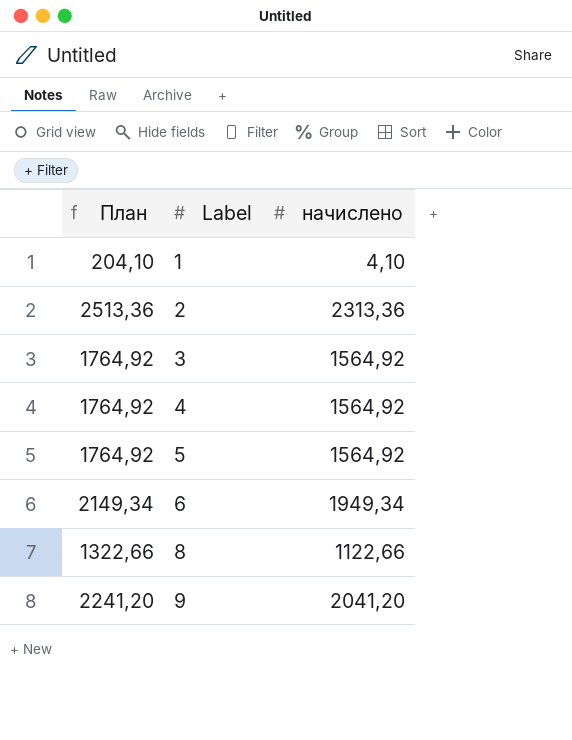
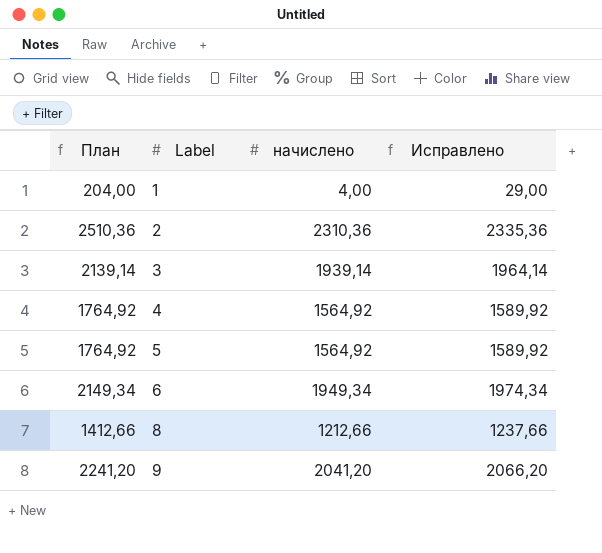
column Исправлено | formula: none -> [начислено] + 25
1 | План: 204,10 -> 204,00
1 | начислено: 4,10 -> 4,00
2 | План: 2513,36 -> 2510,36
2 | начислено: 2313,36 -> 2310,36
3 | План: 1764,92 -> 2139,14
3 | начислено: 1564,92 -> 1939,14
8 | План: 1322,66 -> 1412,66
8 | начислено: 1122,66 -> 1212,66

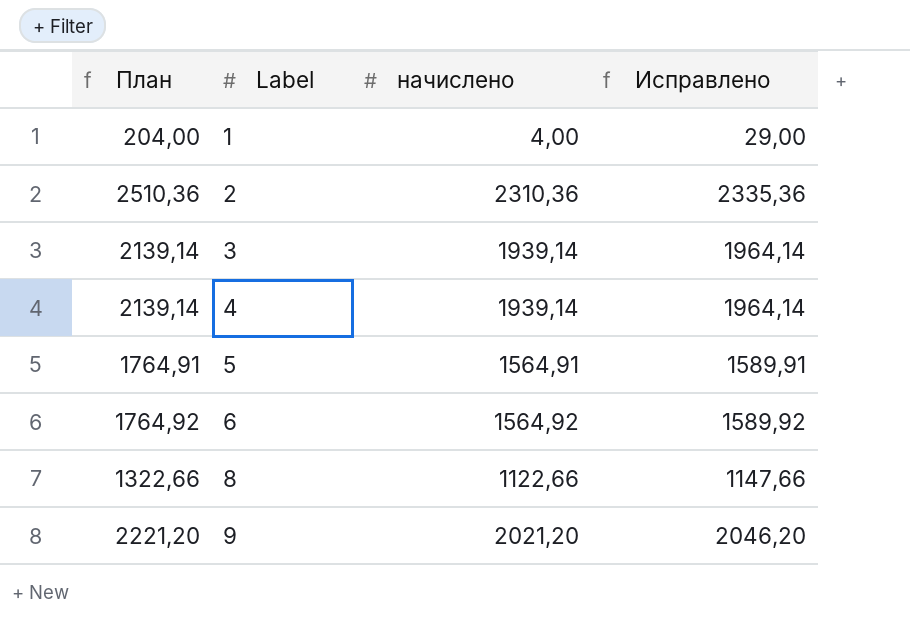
4 | План: 1764,92 -> 2139,14
4 | начислено: 1564,92 -> 1939,14
4 | Исправлено: 1589,92 -> 1964,14
5 | План: 1764,92 -> 1764,91
5 | начислено: 1564,92 -> 1564,91
5 | Исправлено: 1589,92 -> 1589,91
6 | План: 2149,34 -> 1764,92
6 | начислено: 1949,34 -> 1564,92
6 | Исправлено: 1974,34 -> 1589,92
8 | План: 1412,66 -> 1322,66
8 | начислено: 1212,66 -> 1122,66
8 | Исправлено: 1237,66 -> 1147,66
9 | План: 2241,20 -> 2221,20
9 | начислено: 2041,20 -> 2021,20
9 | Исправлено: 2066,20 -> 2046,20

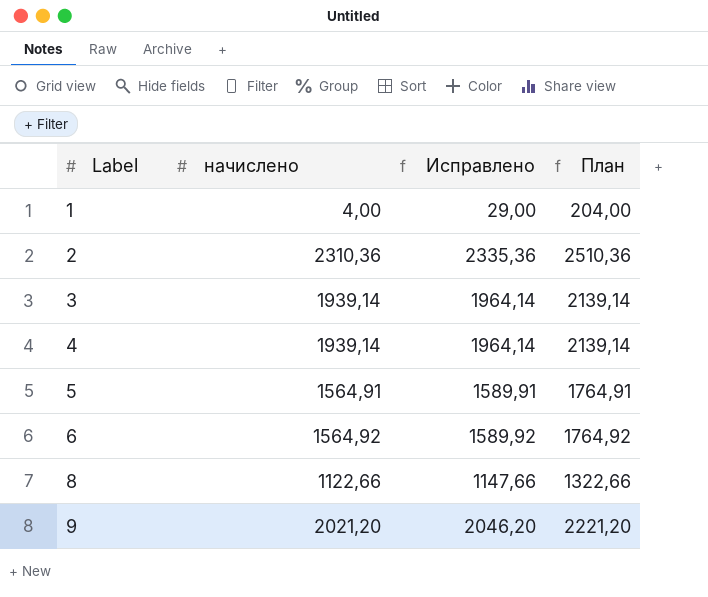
column План | position: 1 -> 4

